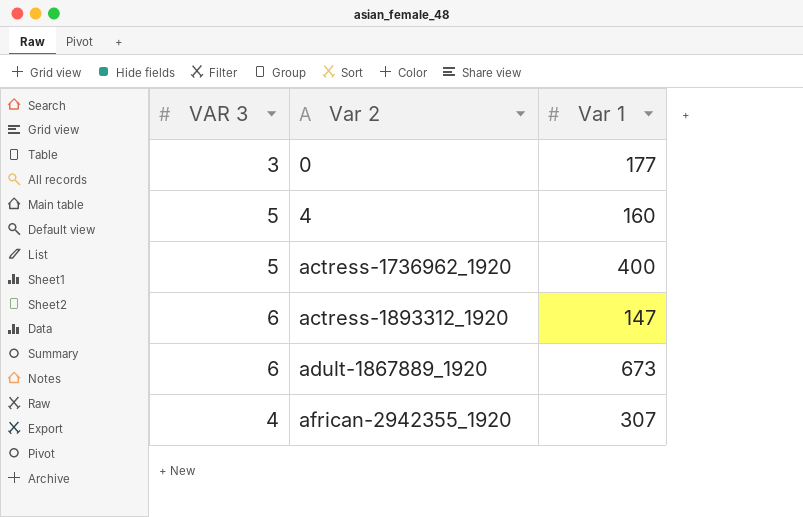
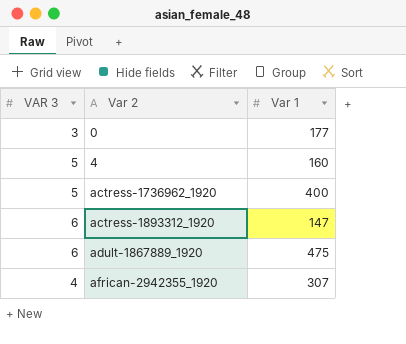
adult-1867889_1920 | Var 1: 673 -> 475

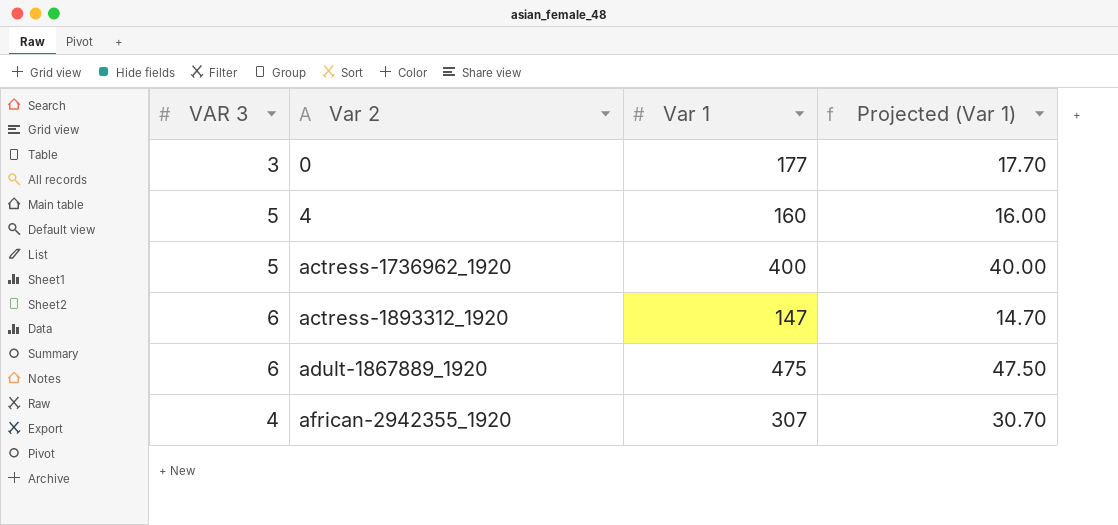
column Projected (Var 1) | formula: none -> [Var 1] * 0.1

